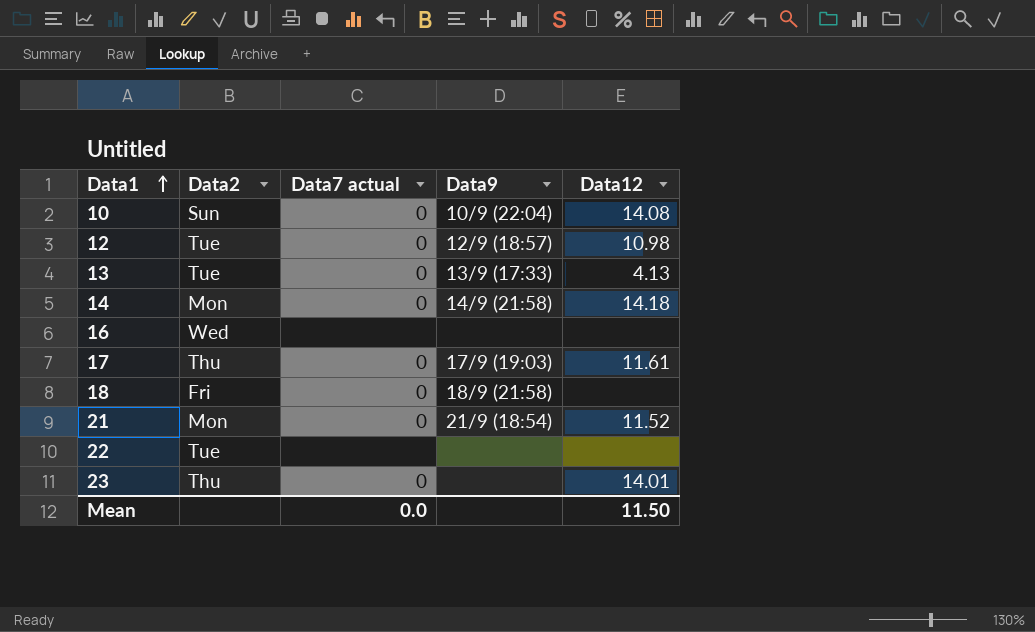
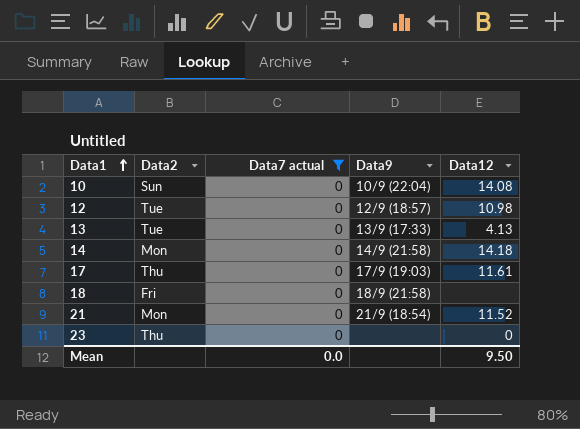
filter: none -> Data7 actual = 0
23 | Data12: 14.01 -> 0
Mean | Data12: 11.50 -> 9.50

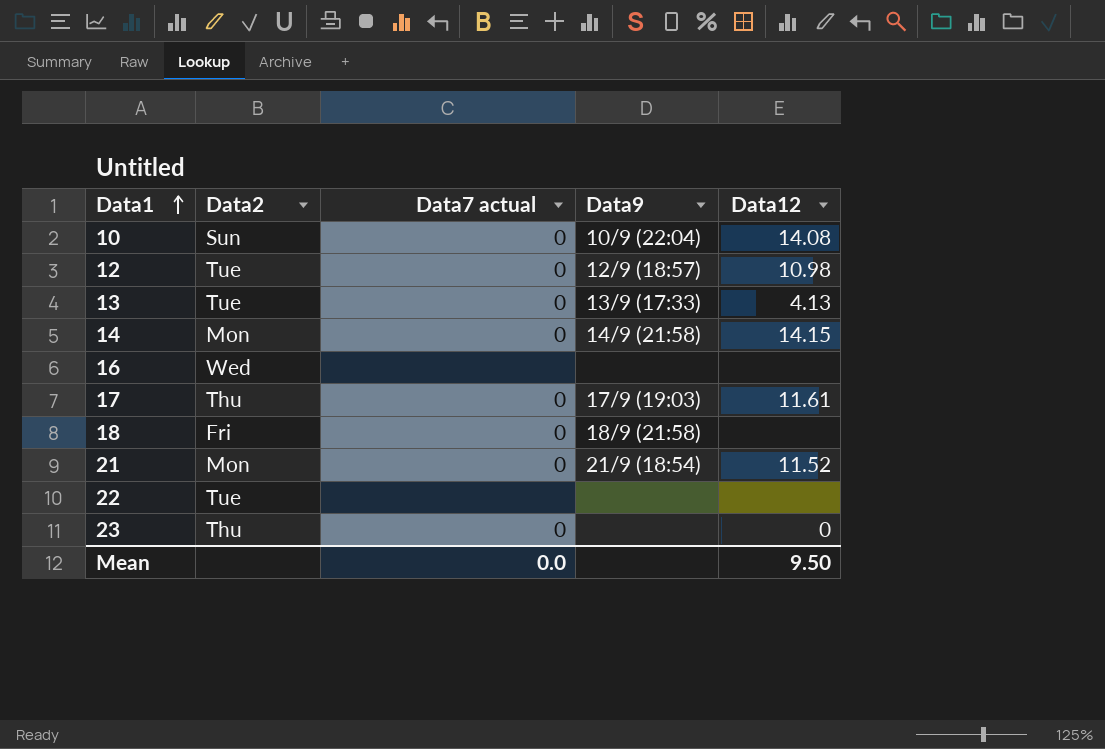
filter: Data7 actual = 0 -> none
14 | Data12: 14.18 -> 14.15

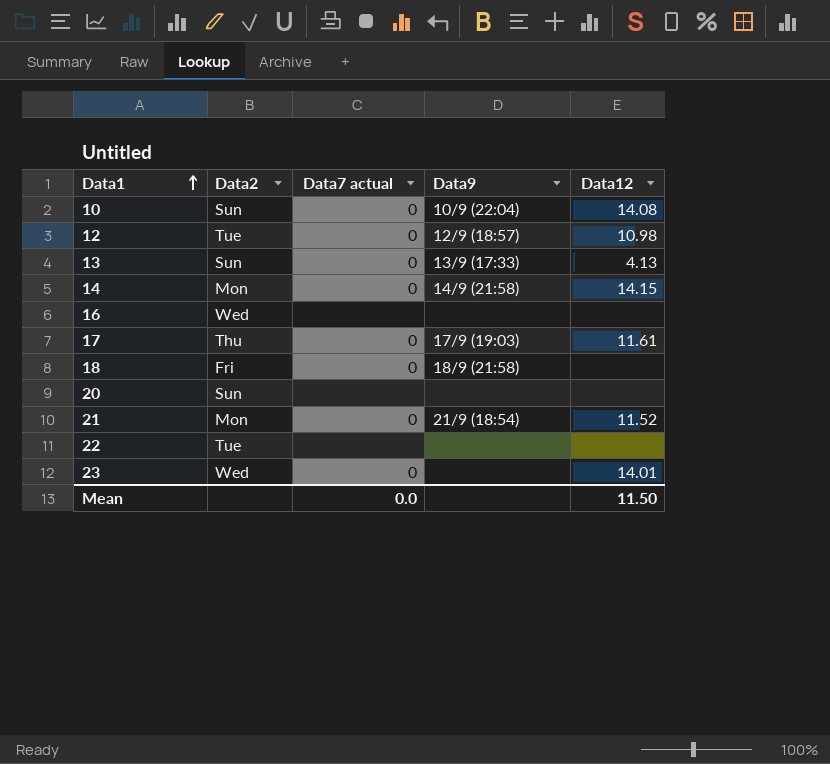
13 | Data2: Tue -> Sun
row 20: none -> Sun | none | none | none
23 | Data2: Thu -> Wed
23 | Data12: 0 -> 14.01
Mean | Data12: 9.50 -> 11.50

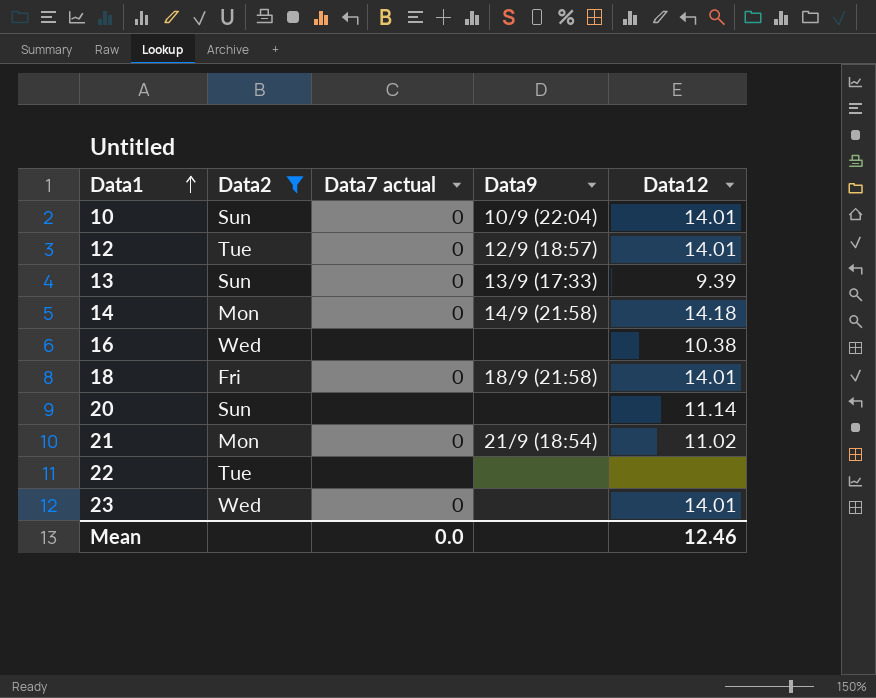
filter: none -> Data2 != Thu
10 | Data12: 14.08 -> 14.01
12 | Data12: 10.98 -> 14.01
13 | Data12: 4.13 -> 9.39
14 | Data12: 14.15 -> 14.18
16 | Data12: none -> 10.38
18 | Data12: none -> 14.01
20 | Data12: none -> 11.14
21 | Data12: 11.52 -> 11.02
Mean | Data12: 11.50 -> 12.46

